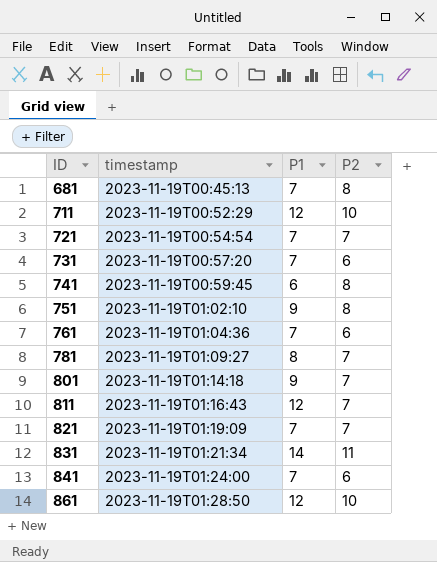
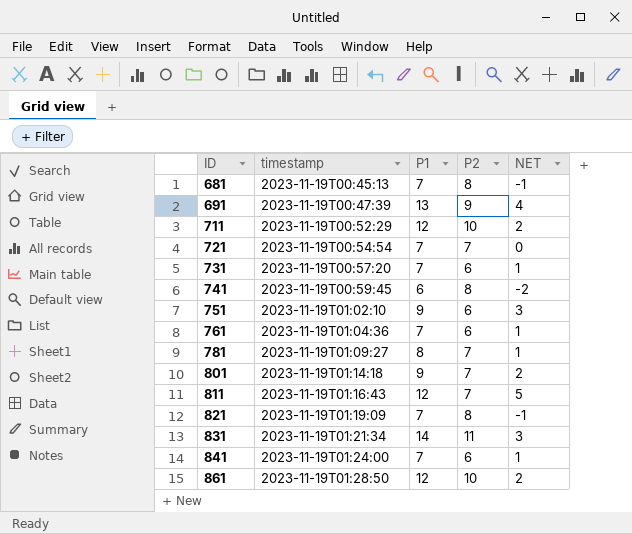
column NET | formula: none -> [P1] - [P2]
row 691: none -> 2023-11-19T00:47:39 | 13 | 9 | 4
751 | P2: 8 -> 6
821 | P2: 7 -> 8

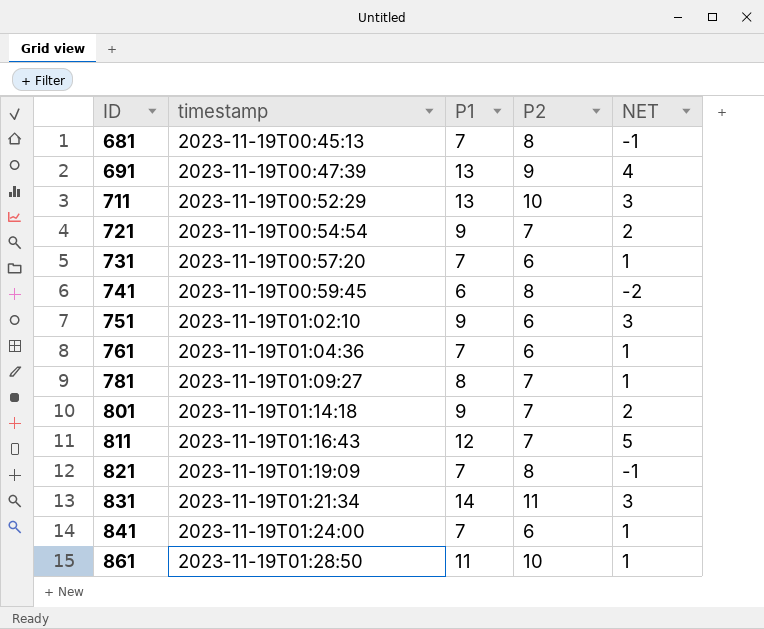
711 | P1: 12 -> 13
711 | NET: 2 -> 3
721 | P1: 7 -> 9
721 | NET: 0 -> 2
861 | P1: 12 -> 11
861 | NET: 2 -> 1

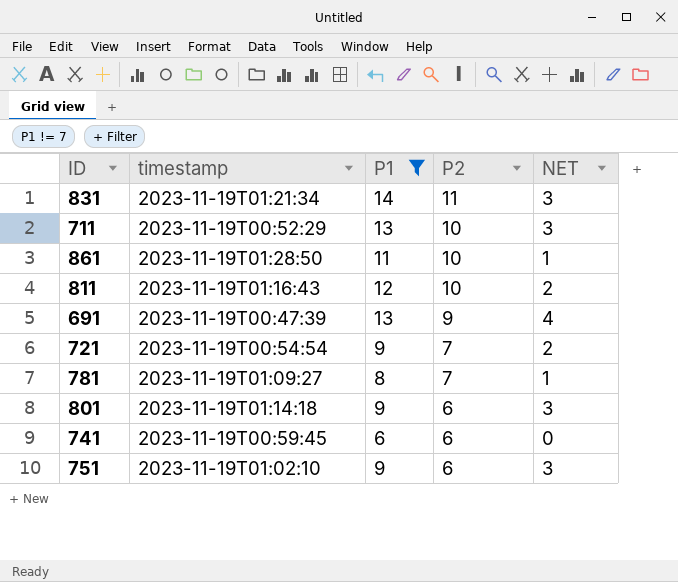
filter: none -> P1 != 7
row order: ID ascending -> P2 descending
811 | P2: 7 -> 10
811 | NET: 5 -> 2
801 | P2: 7 -> 6
801 | NET: 2 -> 3
741 | P2: 8 -> 6
741 | NET: -2 -> 0

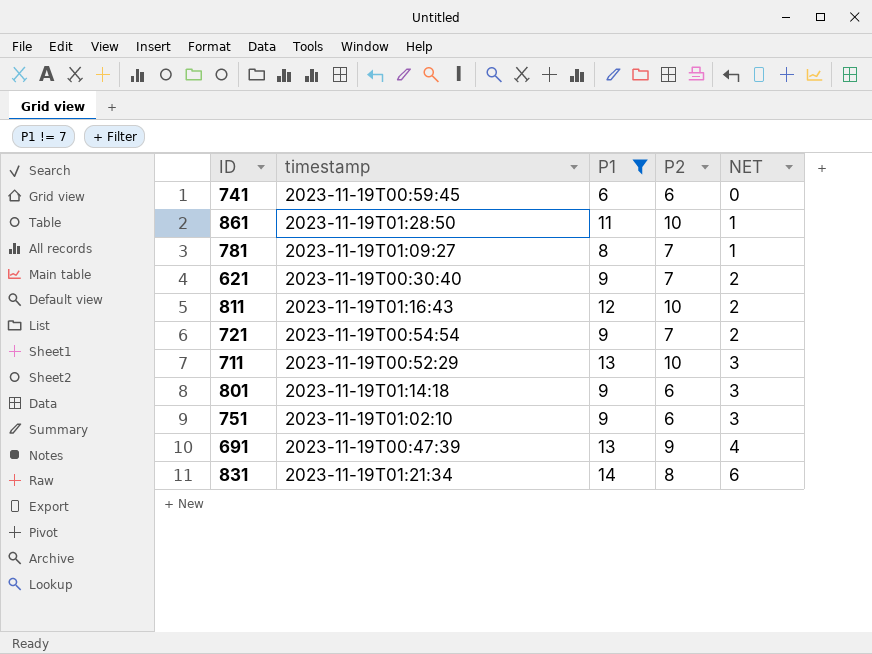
row order: P2 descending -> NET ascending
row 621: none -> 2023-11-19T00:30:40 | 9 | 7 | 2
831 | P2: 11 -> 8
831 | NET: 3 -> 6

